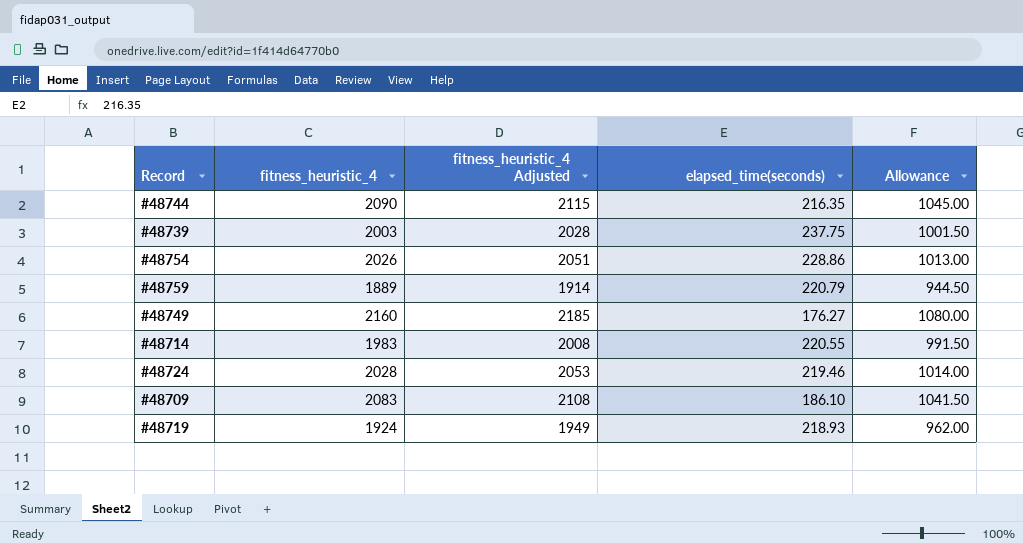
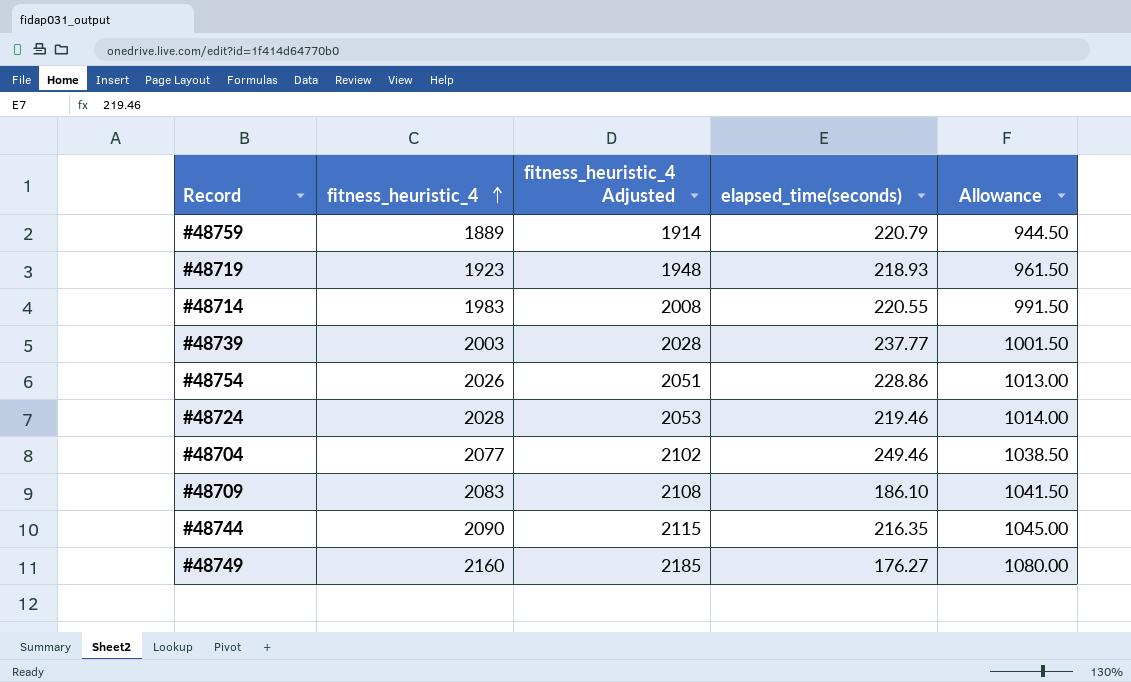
row order: none -> fitness_heuristic_4 ascending
#48719 | fitness_heuristic_4: 1924 -> 1923
#48719 | fitness_heuristic_4 Adjusted: 1949 -> 1948
#48719 | Allowance: 962.00 -> 961.50
#48739 | elapsed_time(seconds): 237.75 -> 237.77
row #48704: none -> 2077 | 2102 | 249.46 | 1038.50

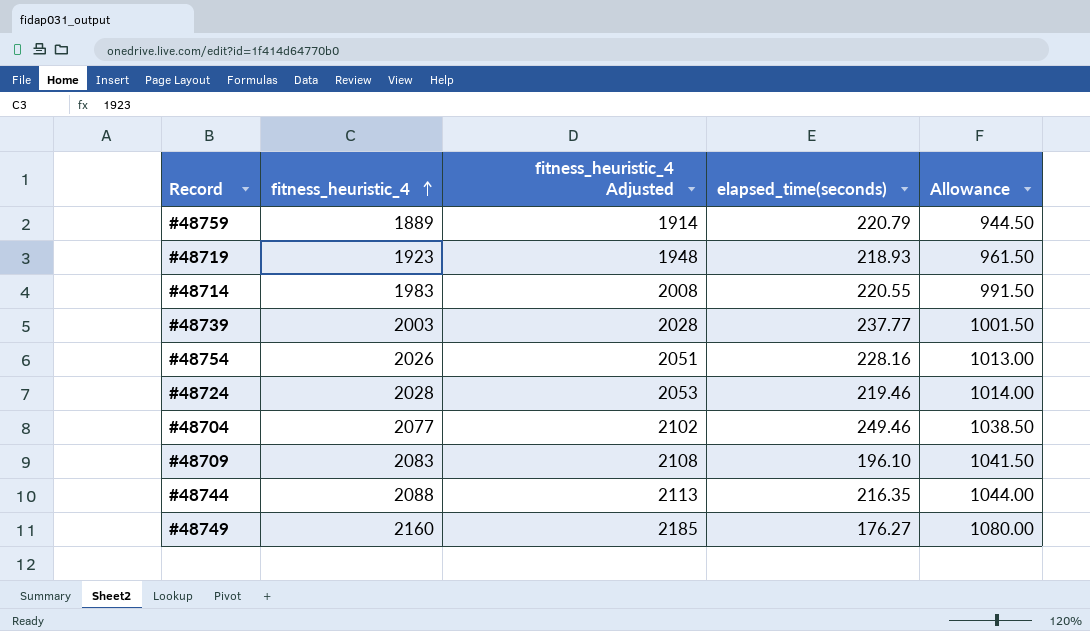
#48754 | elapsed_time(seconds): 228.86 -> 228.16
#48709 | elapsed_time(seconds): 186.10 -> 196.10
#48744 | fitness_heuristic_4: 2090 -> 2088
#48744 | fitness_heuristic_4 Adjusted: 2115 -> 2113
#48744 | Allowance: 1045.00 -> 1044.00

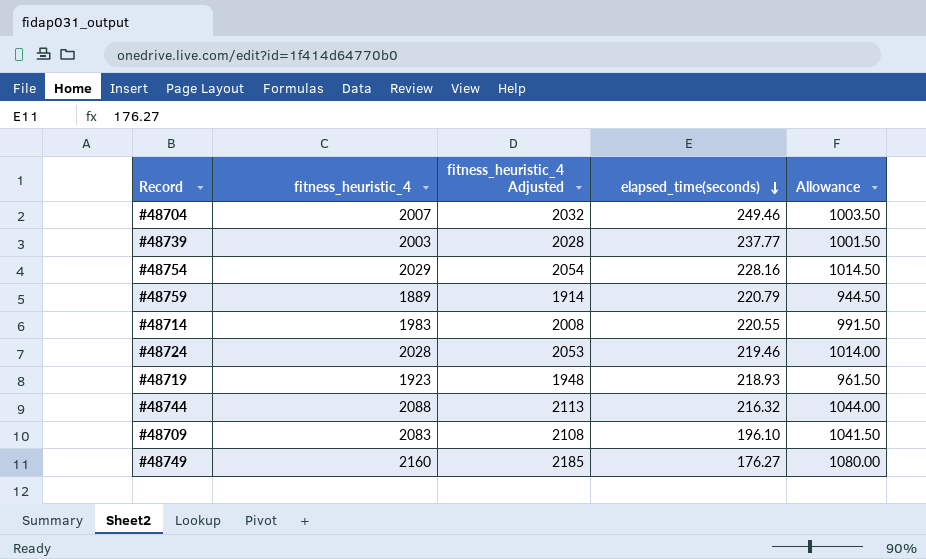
row order: fitness_heuristic_4 ascending -> elapsed_time(seconds) descending
#48704 | fitness_heuristic_4: 2077 -> 2007
#48704 | fitness_heuristic_4 Adjusted: 2102 -> 2032
#48704 | Allowance: 1038.50 -> 1003.50
#48754 | fitness_heuristic_4: 2026 -> 2029
#48754 | fitness_heuristic_4 Adjusted: 2051 -> 2054
#48754 | Allowance: 1013.00 -> 1014.50
#48744 | elapsed_time(seconds): 216.35 -> 216.32

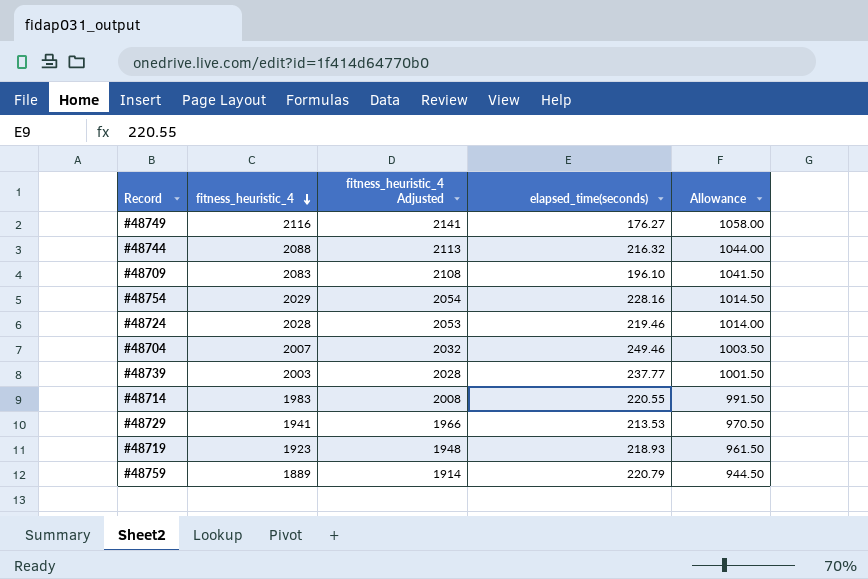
row order: elapsed_time(seconds) descending -> fitness_heuristic_4 descending
#48749 | fitness_heuristic_4: 2160 -> 2116
#48749 | fitness_heuristic_4 Adjusted: 2185 -> 2141
#48749 | Allowance: 1080.00 -> 1058.00
row #48729: none -> 1941 | 1966 | 213.53 | 970.50

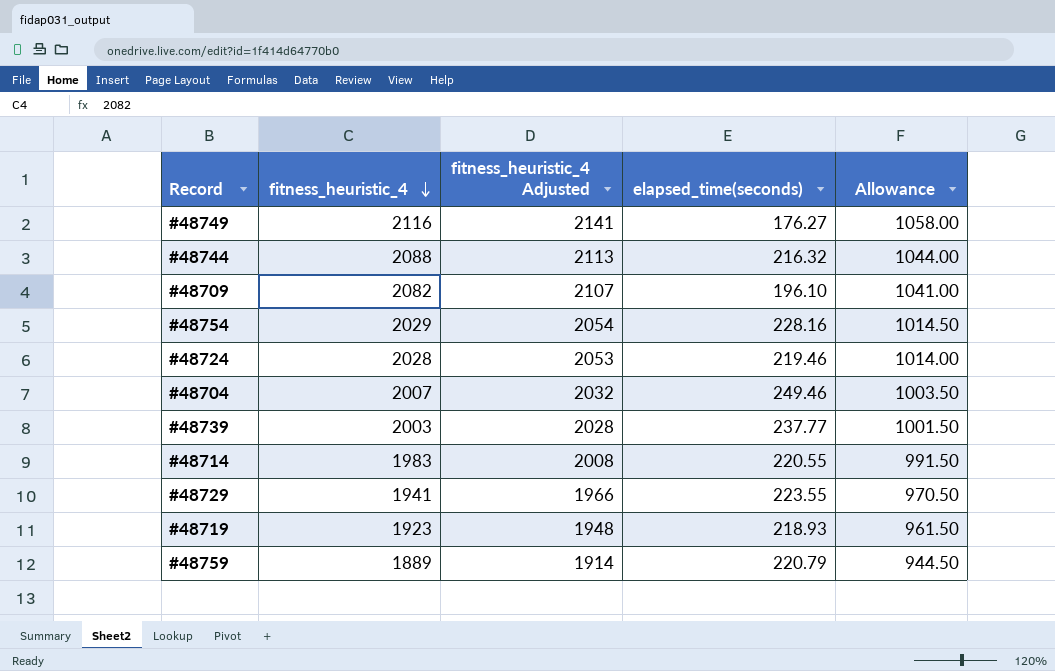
#48709 | fitness_heuristic_4: 2083 -> 2082
#48709 | fitness_heuristic_4 Adjusted: 2108 -> 2107
#48709 | Allowance: 1041.50 -> 1041.00
#48729 | elapsed_time(seconds): 213.53 -> 223.55

